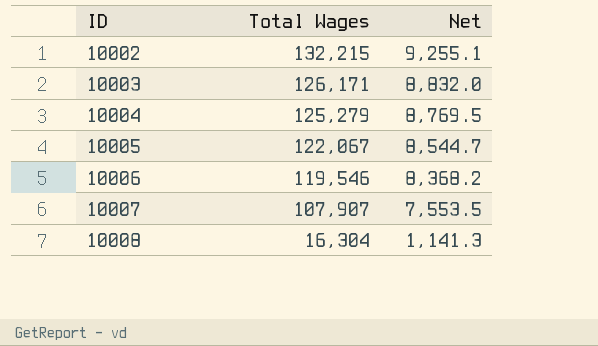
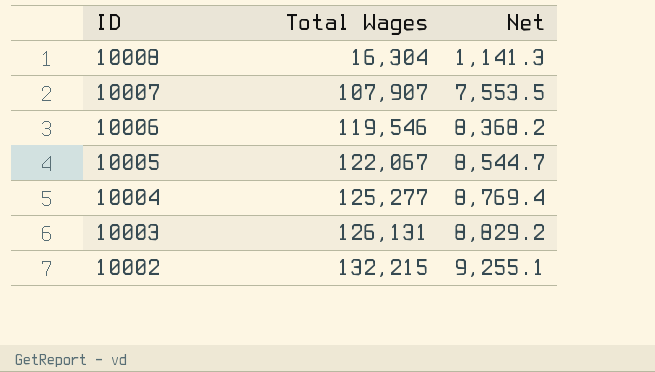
row order: ID ascending -> ID descending
10004 | Total Wages: 125,279 -> 125,277
10004 | Net: 8,769.5 -> 8,769.4
10003 | Total Wages: 126,171 -> 126,131
10003 | Net: 8,832.0 -> 8,829.2

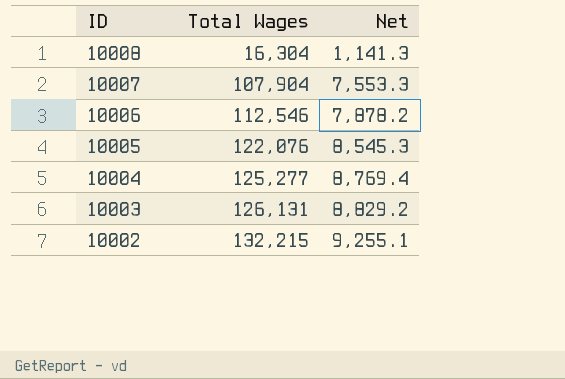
10007 | Total Wages: 107,907 -> 107,904
10007 | Net: 7,553.5 -> 7,553.3
10006 | Total Wages: 119,546 -> 112,546
10006 | Net: 8,368.2 -> 7,878.2
10005 | Total Wages: 122,067 -> 122,076
10005 | Net: 8,544.7 -> 8,545.3

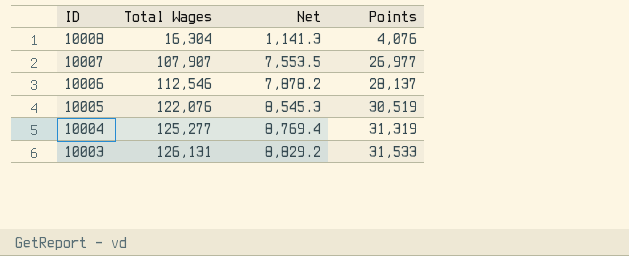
column Points | formula: none -> [Total Wages] * 0.25
row 10002: 132,215 | 9,255.1 -> none
10007 | Total Wages: 107,904 -> 107,907
10007 | Net: 7,553.3 -> 7,553.5

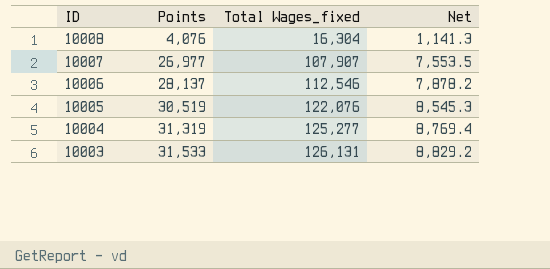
column Points | position: 4 -> 2
column name: Total Wages -> Total Wages_fixed

